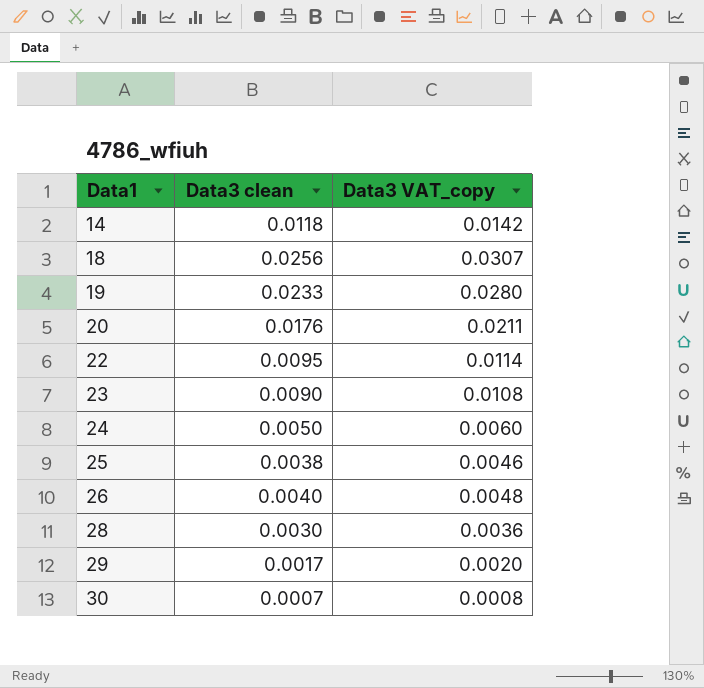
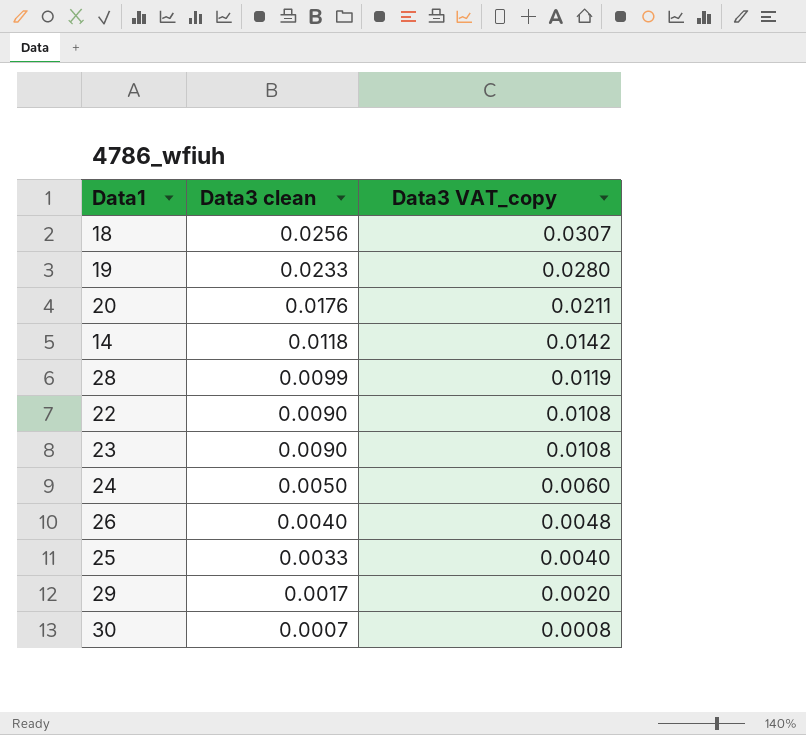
row order: Data1 ascending -> Data3 clean descending
28 | Data3 clean: 0.0030 -> 0.0099
28 | Data3 VAT_copy: 0.0036 -> 0.0119
22 | Data3 clean: 0.0095 -> 0.0090
22 | Data3 VAT_copy: 0.0114 -> 0.0108
25 | Data3 clean: 0.0038 -> 0.0033
25 | Data3 VAT_copy: 0.0046 -> 0.0040

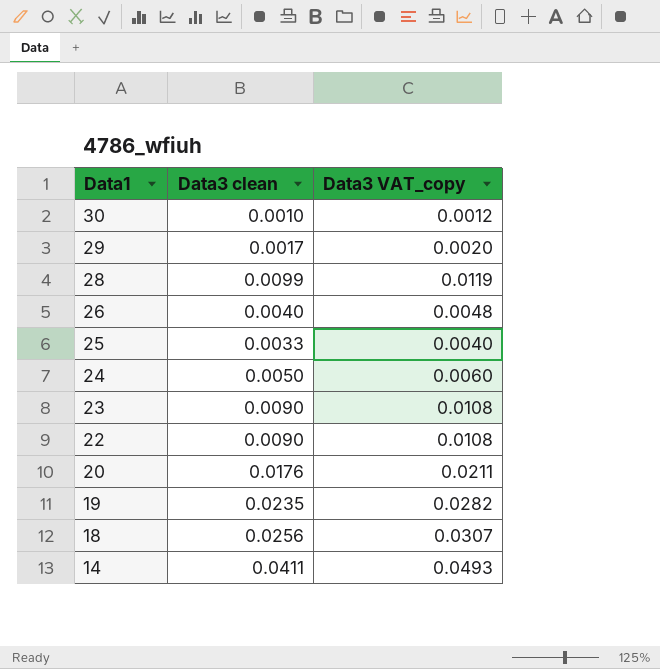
row order: Data3 clean descending -> Data1 descending
30 | Data3 clean: 0.0007 -> 0.0010
30 | Data3 VAT_copy: 0.0008 -> 0.0012
19 | Data3 clean: 0.0233 -> 0.0235
19 | Data3 VAT_copy: 0.0280 -> 0.0282
14 | Data3 clean: 0.0118 -> 0.0411
14 | Data3 VAT_copy: 0.0142 -> 0.0493

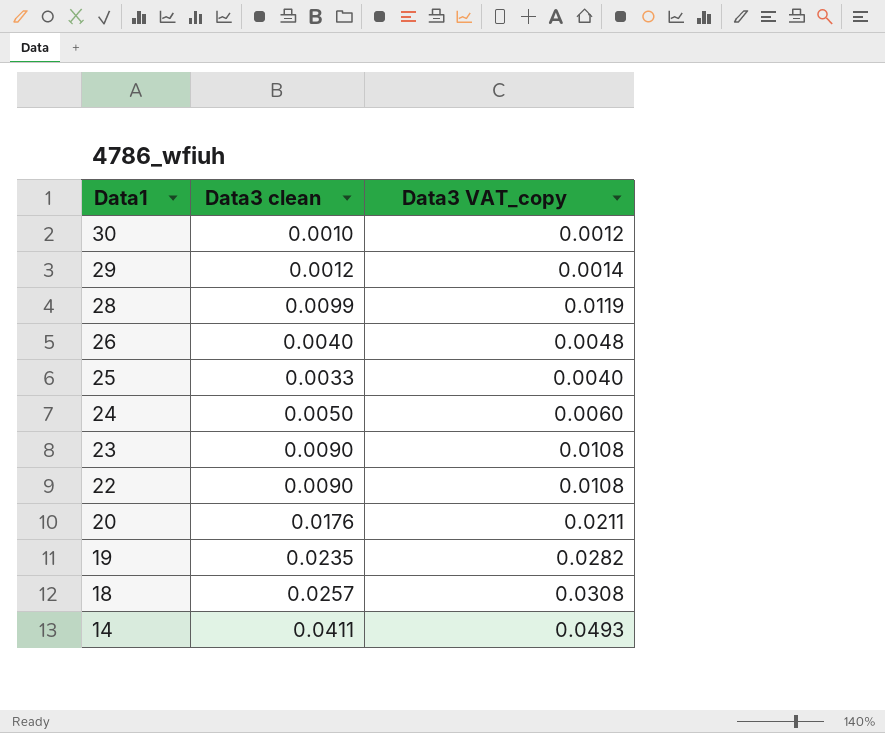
29 | Data3 clean: 0.0017 -> 0.0012
29 | Data3 VAT_copy: 0.0020 -> 0.0014
18 | Data3 clean: 0.0256 -> 0.0257
18 | Data3 VAT_copy: 0.0307 -> 0.0308

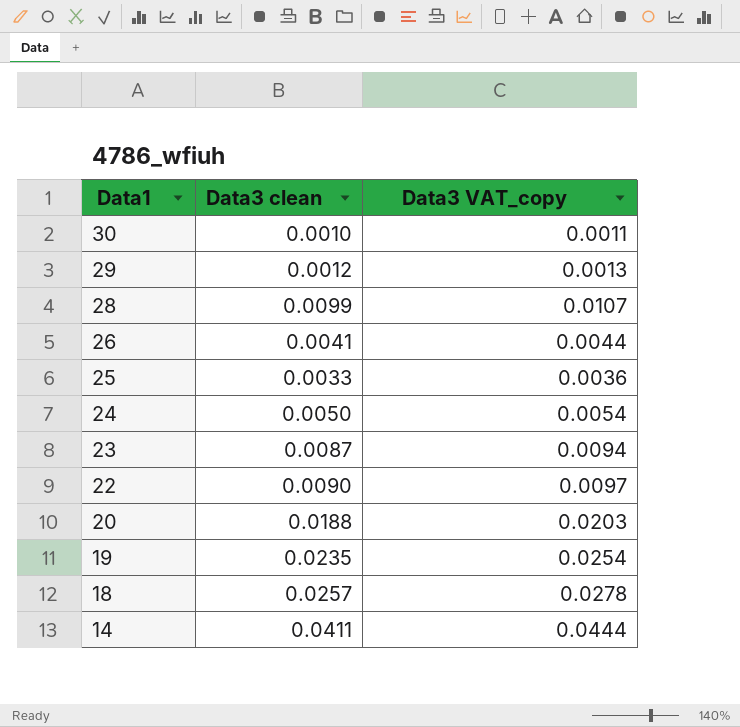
column Data3 VAT_copy | formula: [Data3 clean] * 1.2 -> [Data3 clean] * 1.08
26 | Data3 clean: 0.0040 -> 0.0041
23 | Data3 clean: 0.0090 -> 0.0087
20 | Data3 clean: 0.0176 -> 0.0188

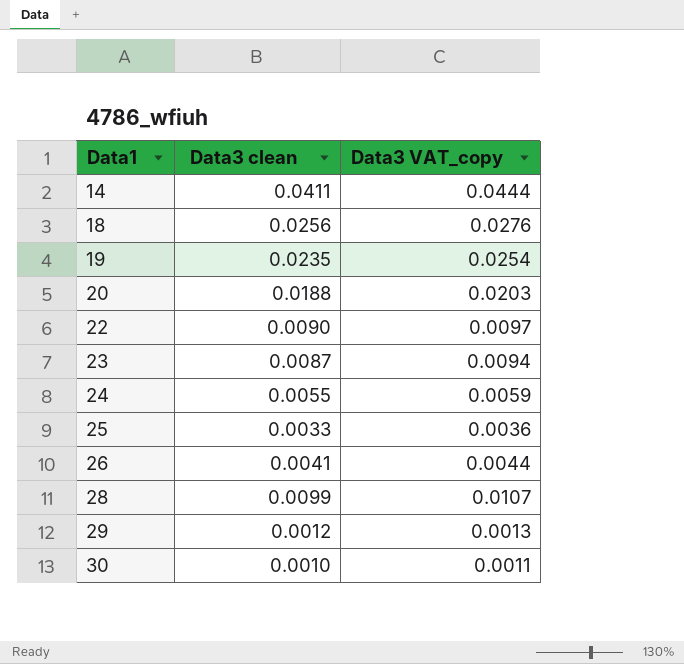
row order: Data1 descending -> Data1 ascending
18 | Data3 clean: 0.0257 -> 0.0256
18 | Data3 VAT_copy: 0.0278 -> 0.0276
24 | Data3 clean: 0.0050 -> 0.0055
24 | Data3 VAT_copy: 0.0054 -> 0.0059

